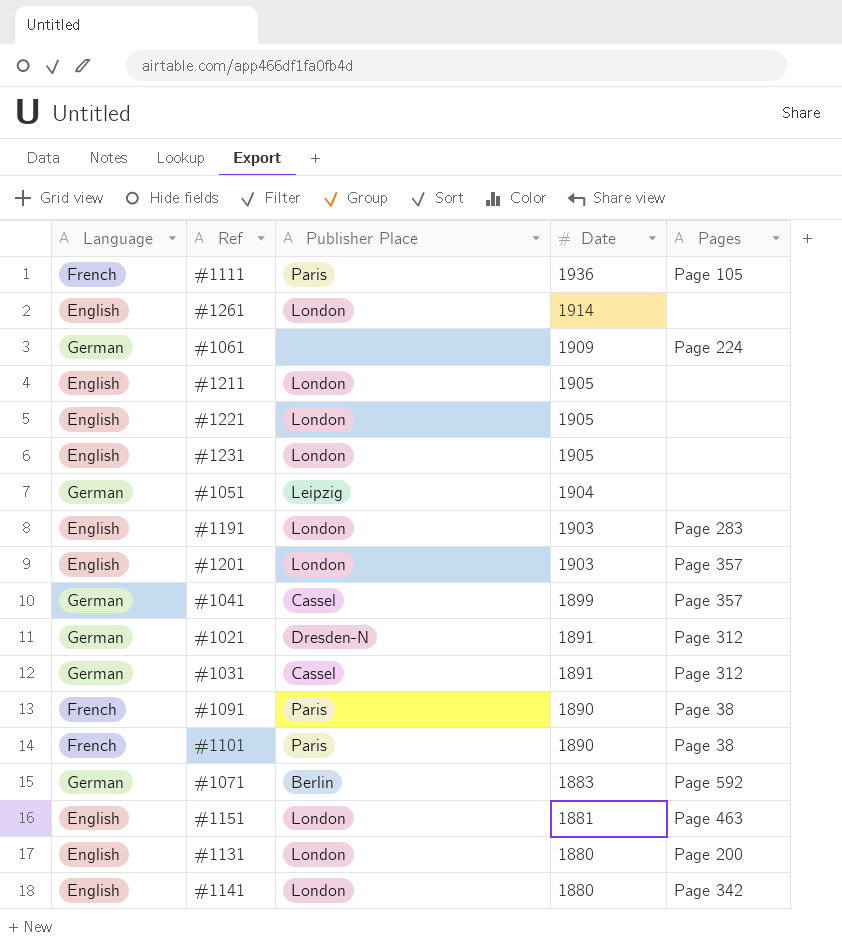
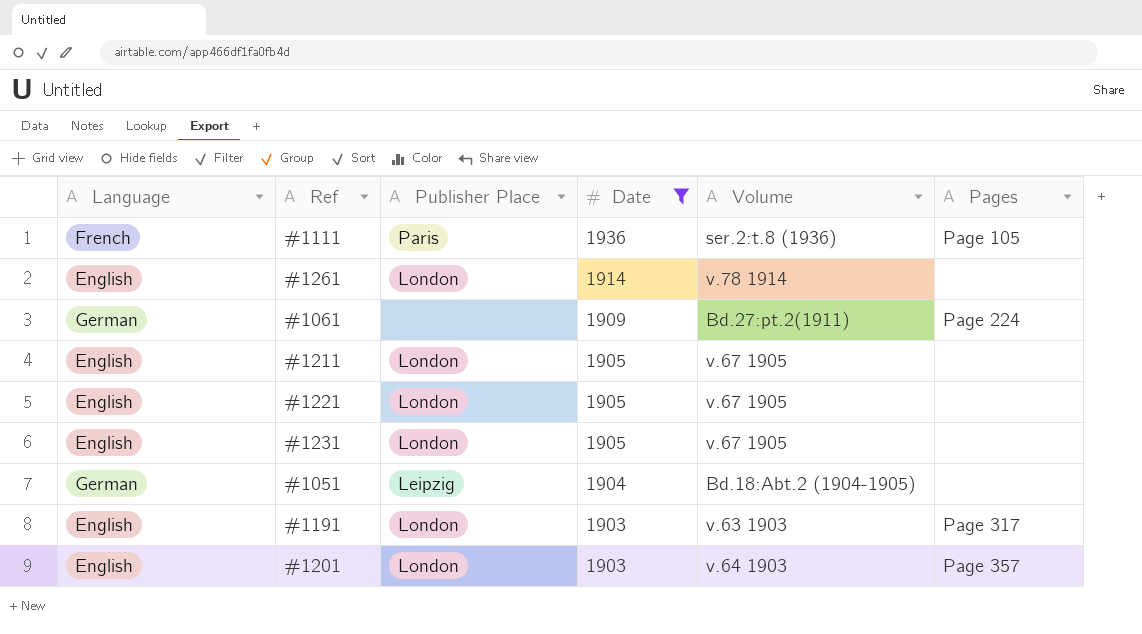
filter: none -> Date >= 1903
column Volume | position: none -> 5
#1191 | Pages: Page 283 -> Page 317

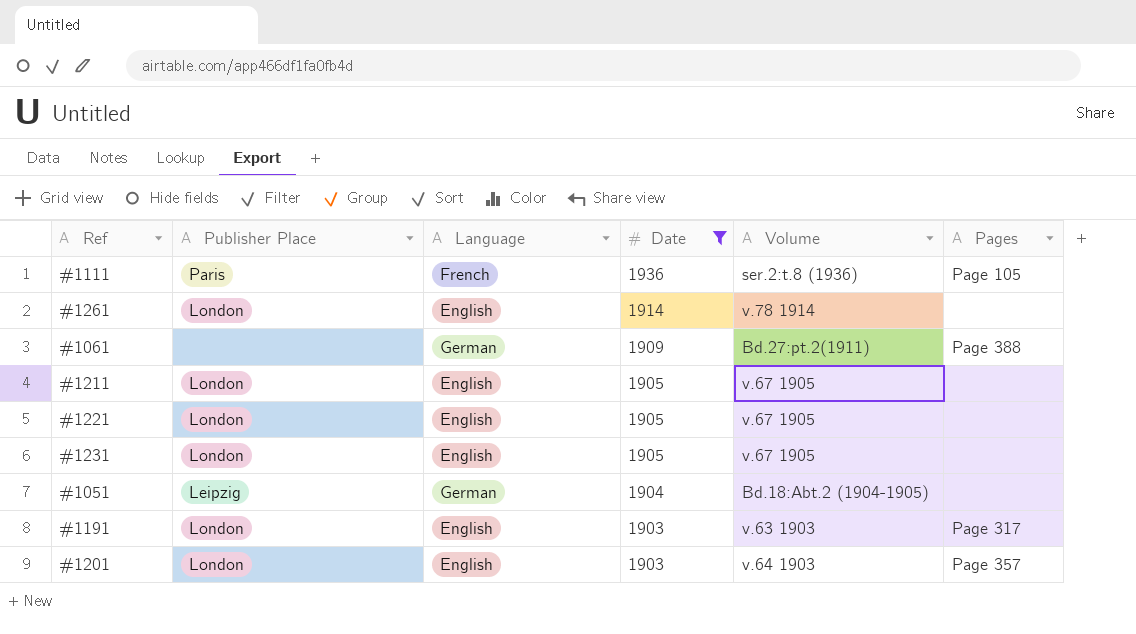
column Language | position: 1 -> 3
#1061 | Pages: Page 224 -> Page 388

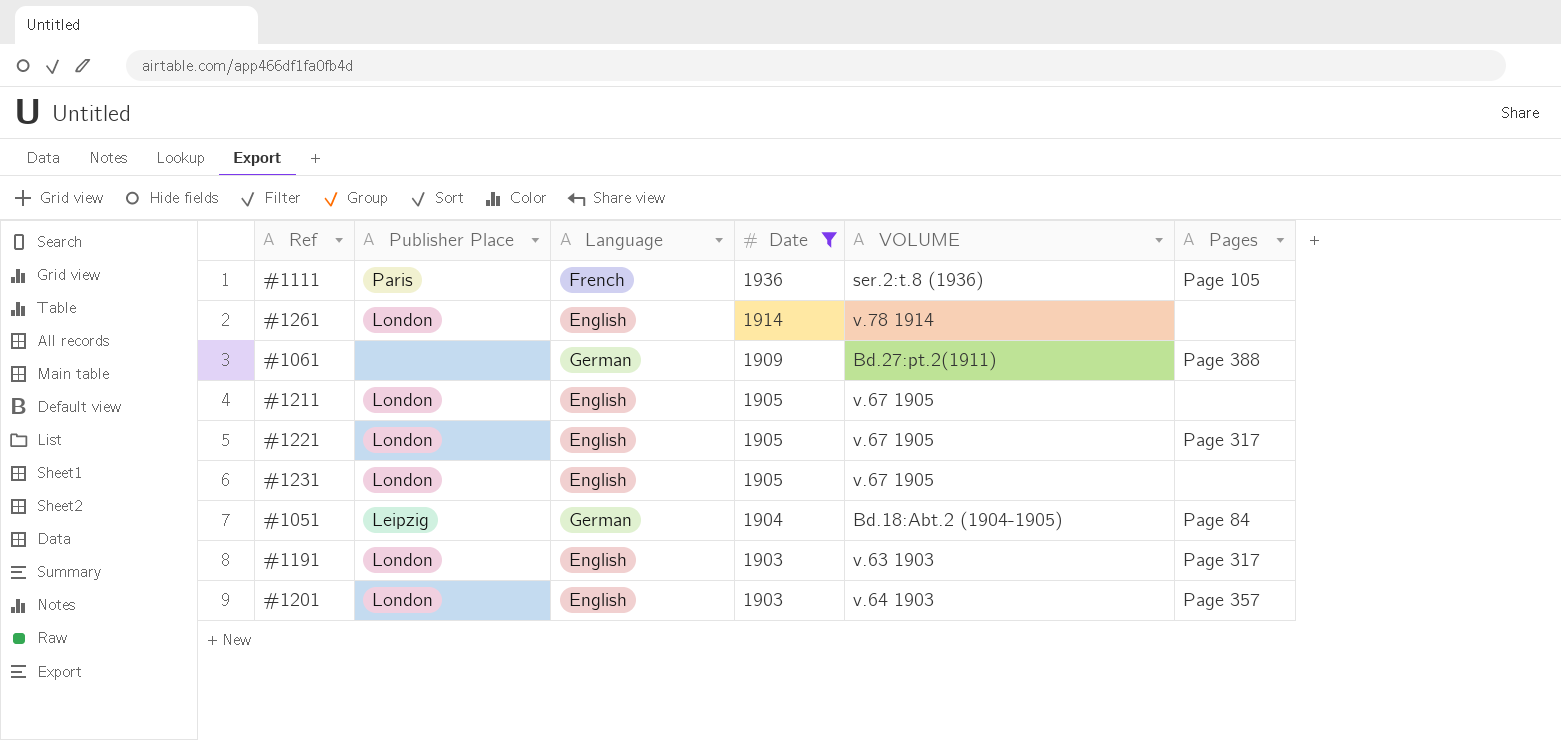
column name: Volume -> VOLUME
#1221 | Pages: none -> Page 317
#1051 | Pages: none -> Page 84

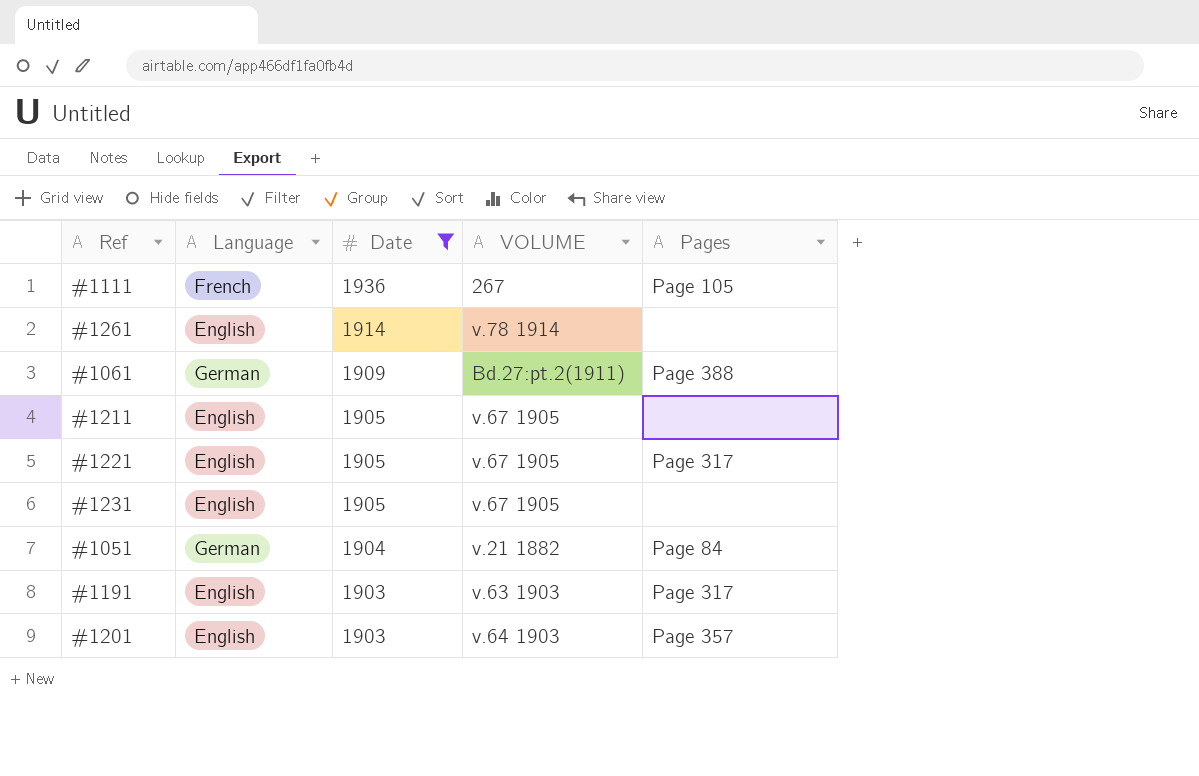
column Publisher Place | position: 2 -> none
#1111 | VOLUME: ser.2:t.8 (1936) -> 267
#1051 | VOLUME: Bd.18:Abt.2 (1904-1905) -> v.21 1882

